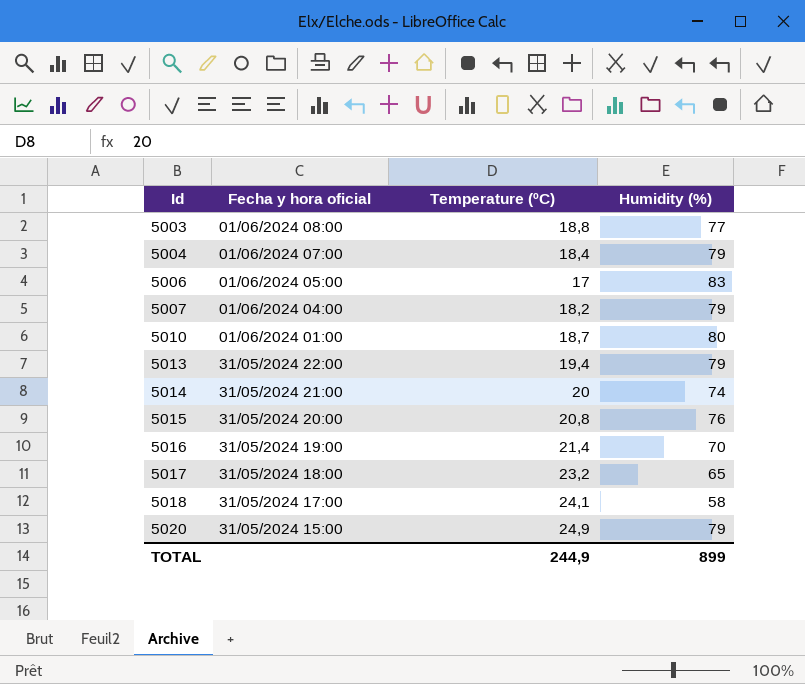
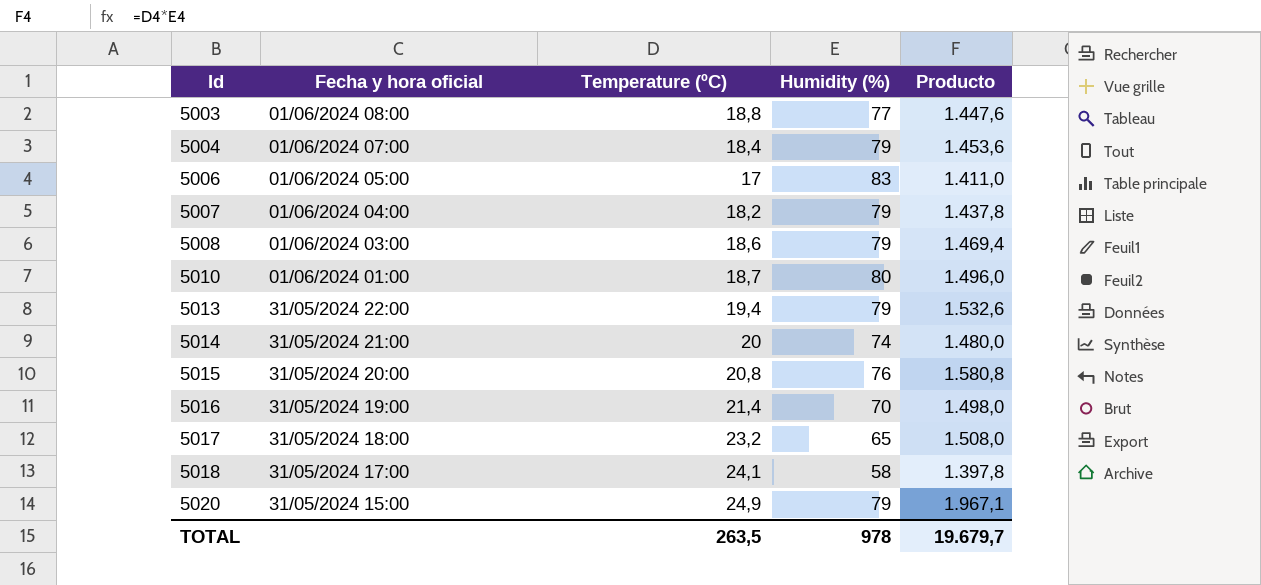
column Producto | formula: none -> [Temperature (ºC)] * [Humidity (%)]
row 5008: none -> 01/06/2024 03:00 | 18,6 | 79 | 1.469,4
TOTAL | Temperature (ºC): 244,9 -> 263,5
TOTAL | Humidity (%): 899 -> 978

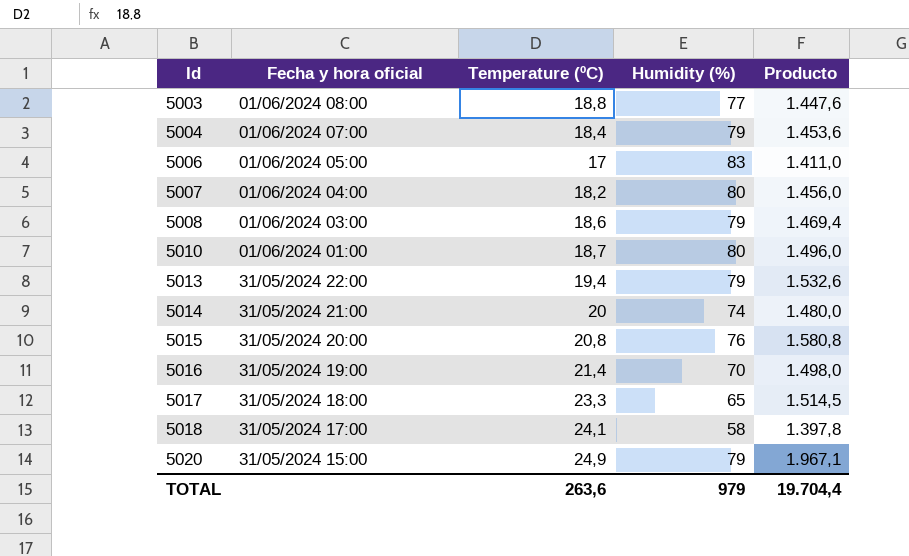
5007 | Humidity (%): 79 -> 80
5007 | Producto: 1.437,8 -> 1.456,0
5017 | Temperature (ºC): 23,2 -> 23,3
5017 | Producto: 1.508,0 -> 1.514,5
TOTAL | Temperature (ºC): 263,5 -> 263,6
TOTAL | Humidity (%): 978 -> 979
TOTAL | Producto: 19.679,7 -> 19.704,4

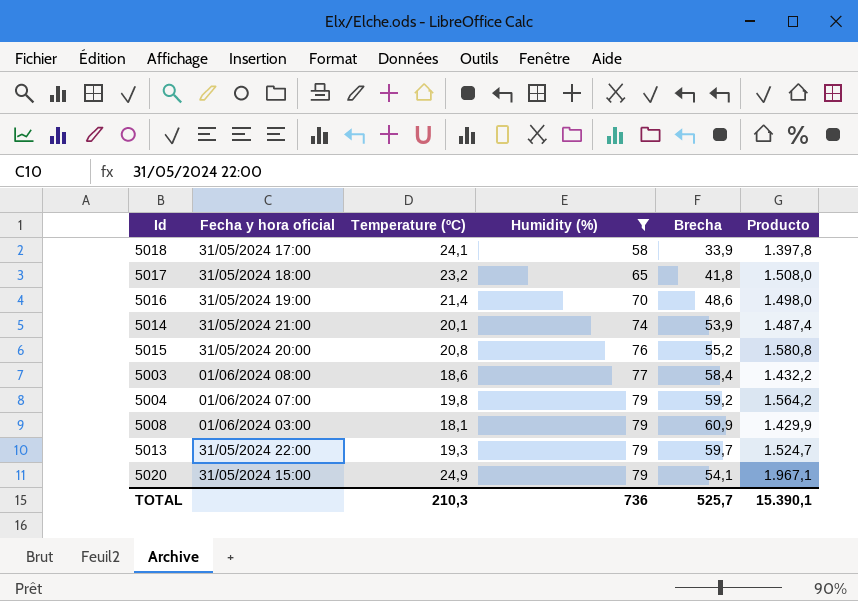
filter: none -> Humidity (%) <= 79
row order: Id ascending -> Humidity (%) ascending
column Brecha | formula: none -> [Humidity (%)] - [Temperature (ºC)]
5017 | Temperature (ºC): 23,3 -> 23,2
5017 | Producto: 1.514,5 -> 1.508,0
5014 | Temperature (ºC): 20 -> 20,1
5014 | Producto: 1.480,0 -> 1.487,4
5003 | Temperature (ºC): 18,8 -> 18,6
5003 | Producto: 1.447,6 -> 1.432,2
5004 | Temperature (ºC): 18,4 -> 19,8
5004 | Producto: 1.453,6 -> 1.564,2
5008 | Temperature (ºC): 18,6 -> 18,1
5008 | Producto: 1.469,4 -> 1.429,9
5013 | Temperature (ºC): 19,4 -> 19,3
5013 | Producto: 1.532,6 -> 1.524,7
TOTAL | Temperature (ºC): 263,6 -> 210,3
TOTAL | Humidity (%): 979 -> 736
TOTAL | Producto: 19.704,4 -> 15.390,1

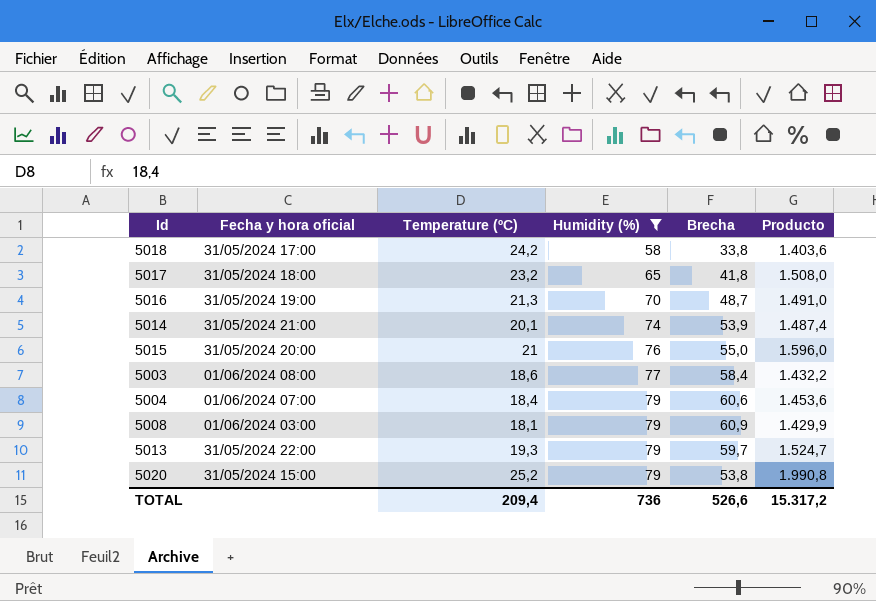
5018 | Temperature (ºC): 24,1 -> 24,2
5018 | Brecha: 33,9 -> 33,8
5018 | Producto: 1.397,8 -> 1.403,6
5016 | Temperature (ºC): 21,4 -> 21,3
5016 | Brecha: 48,6 -> 48,7
5016 | Producto: 1.498,0 -> 1.491,0
5015 | Temperature (ºC): 20,8 -> 21
5015 | Brecha: 55,2 -> 55,0
5015 | Producto: 1.580,8 -> 1.596,0
5004 | Temperature (ºC): 19,8 -> 18,4
5004 | Brecha: 59,2 -> 60,6
5004 | Producto: 1.564,2 -> 1.453,6
5020 | Temperature (ºC): 24,9 -> 25,2
5020 | Brecha: 54,1 -> 53,8
5020 | Producto: 1.967,1 -> 1.990,8
TOTAL | Temperature (ºC): 210,3 -> 209,4
TOTAL | Brecha: 525,7 -> 526,6
TOTAL | Producto: 15.390,1 -> 15.317,2

